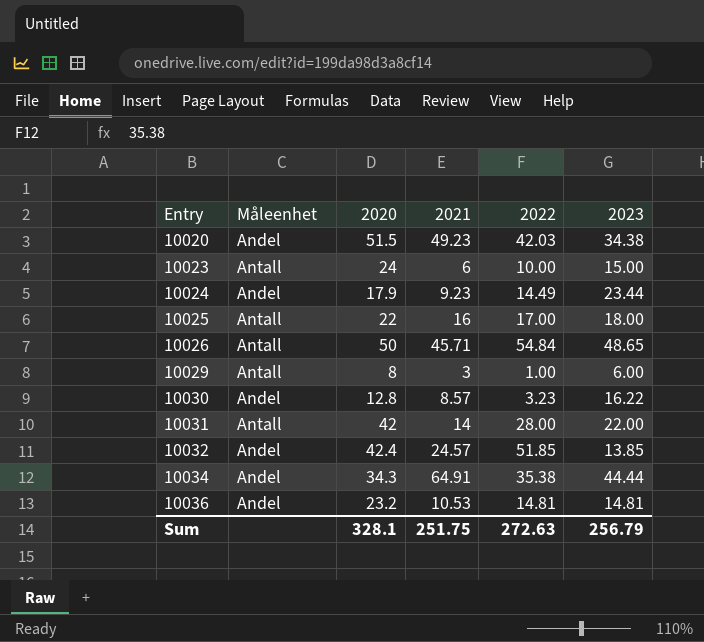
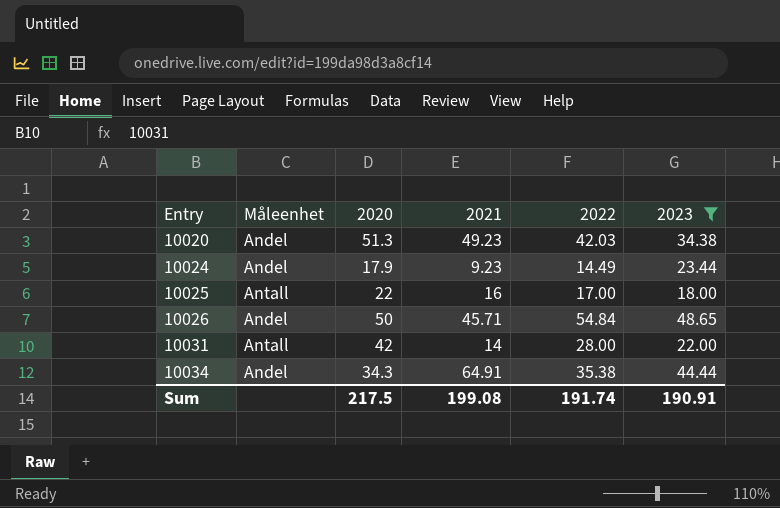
filter: none -> 2023 >= 18.00
10020 | 2020: 51.5 -> 51.3
10026 | Måleenhet: Antall -> Andel
Sum | 2020: 328.1 -> 217.5
Sum | 2021: 251.75 -> 199.08
Sum | 2022: 272.63 -> 191.74
Sum | 2023: 256.79 -> 190.91

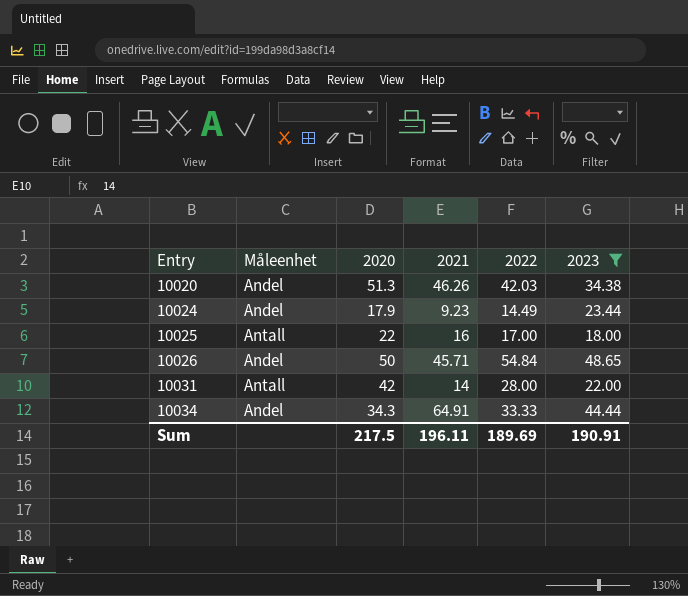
10020 | 2021: 49.23 -> 46.26
10034 | 2022: 35.38 -> 33.33
Sum | 2021: 199.08 -> 196.11
Sum | 2022: 191.74 -> 189.69

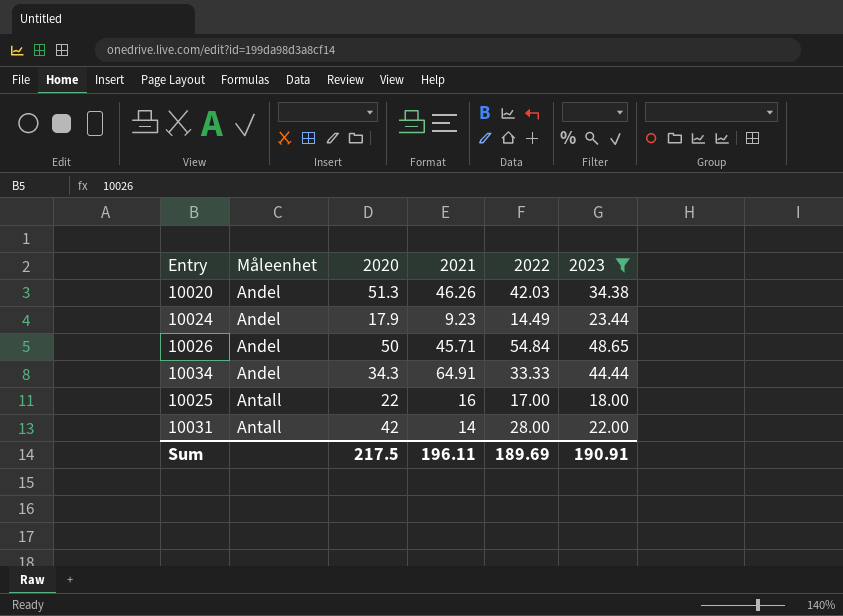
row order: Entry ascending -> Måleenhet ascending

